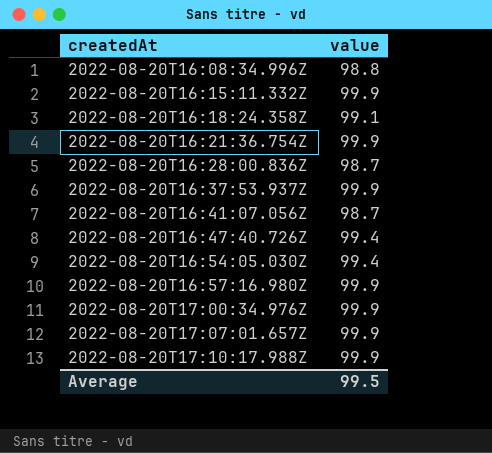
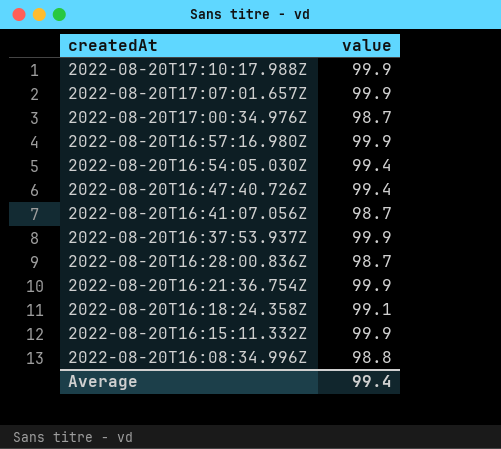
row order: createdAt ascending -> createdAt descending
2022-08-20T17:00:34.976Z | value: 99.9 -> 98.7
Average | value: 99.5 -> 99.4

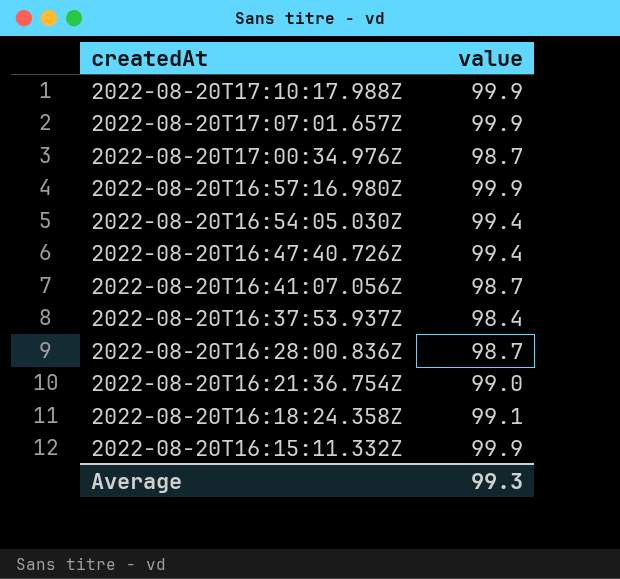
row 2022-08-20T16:08:34.996Z: 98.8 -> none
2022-08-20T16:37:53.937Z | value: 99.9 -> 98.4
2022-08-20T16:21:36.754Z | value: 99.9 -> 99.0
Average | value: 99.4 -> 99.3

